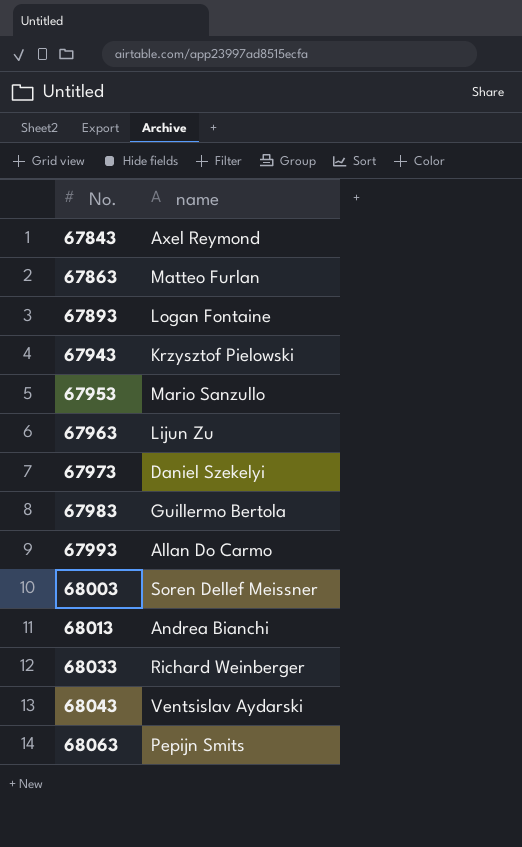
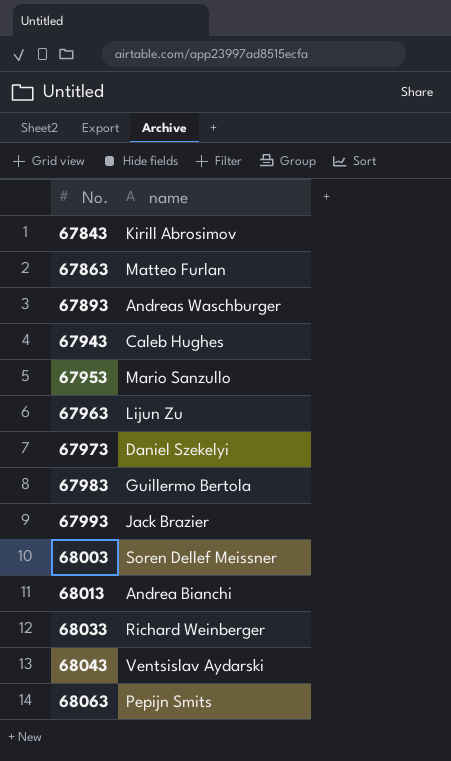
67843 | name: Axel Reymond -> Kirill Abrosimov
67893 | name: Logan Fontaine -> Andreas Waschburger
67943 | name: Krzysztof Pielowski -> Caleb Hughes
67993 | name: Allan Do Carmo -> Jack Brazier

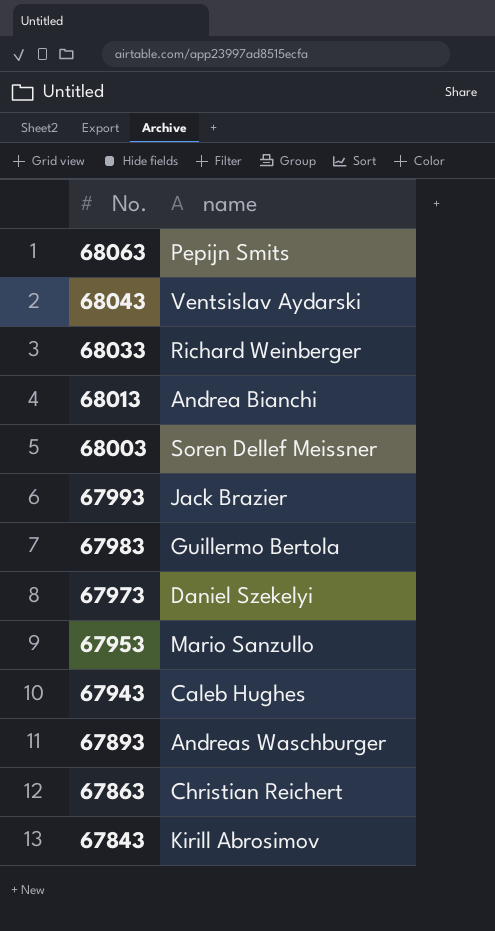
row order: No. ascending -> No. descending
row 67963: Lijun Zu -> none
67863 | name: Matteo Furlan -> Christian Reichert

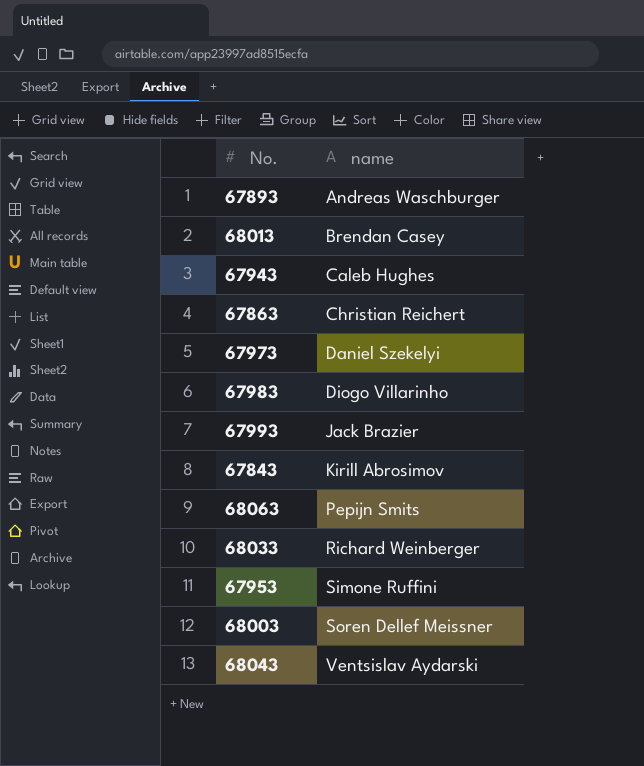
row order: No. descending -> name ascending
68013 | name: Andrea Bianchi -> Brendan Casey
67983 | name: Guillermo Bertola -> Diogo Villarinho
67953 | name: Mario Sanzullo -> Simone Ruffini

